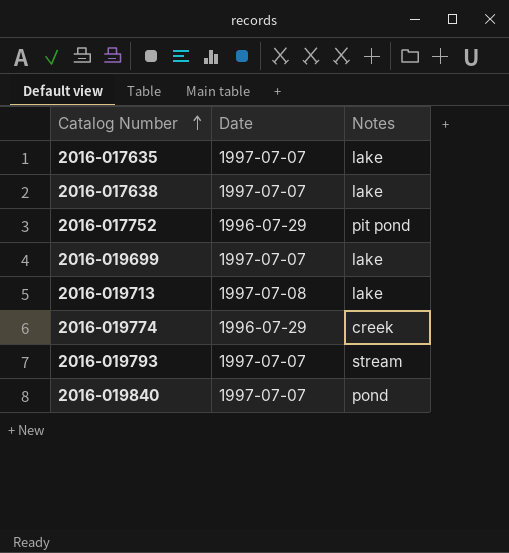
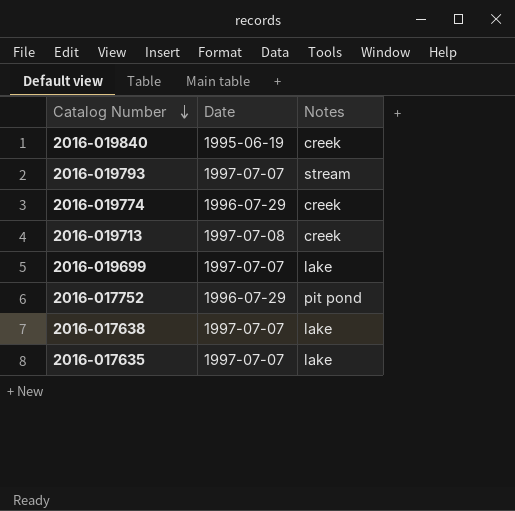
row order: Catalog Number ascending -> Catalog Number descending
2016-019840 | Date: 1997-07-07 -> 1995-06-19
2016-019840 | Notes: pond -> creek
2016-019713 | Notes: lake -> creek

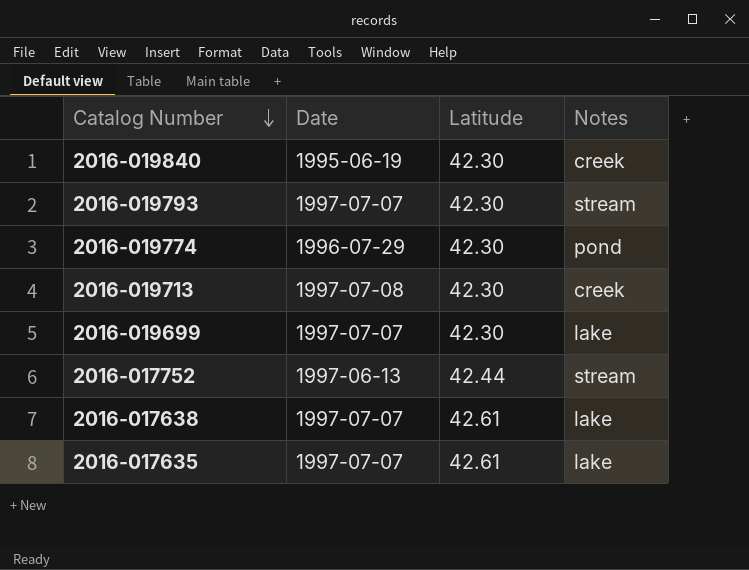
column Latitude | position: none -> 3
2016-019774 | Notes: creek -> pond
2016-017752 | Date: 1996-07-29 -> 1997-06-13
2016-017752 | Notes: pit pond -> stream

